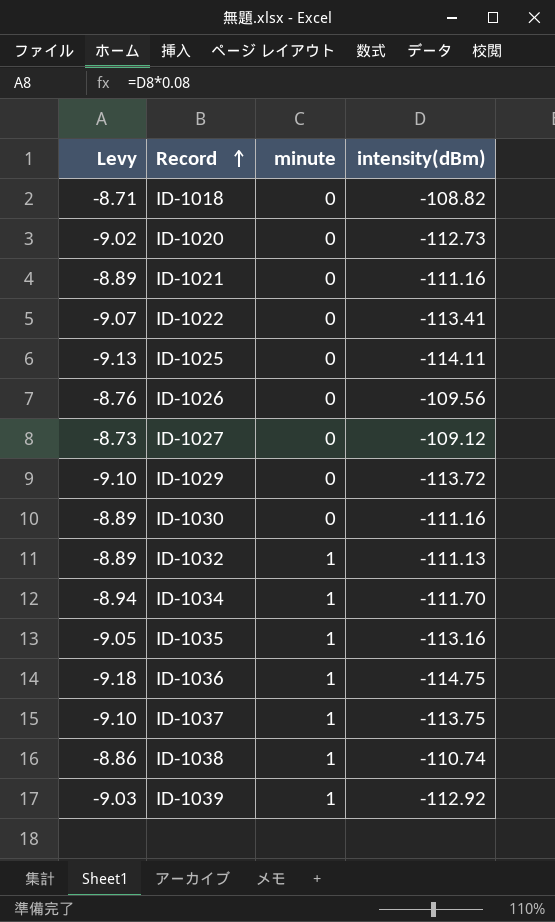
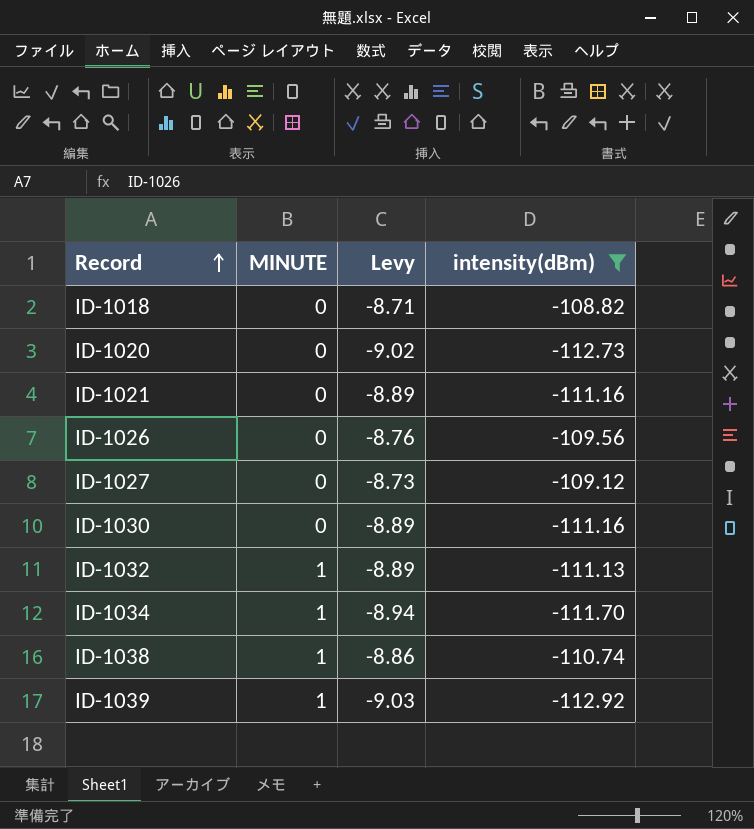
filter: none -> intensity(dBm) >= -112.92
column name: minute -> MINUTE
column Levy | position: 1 -> 3

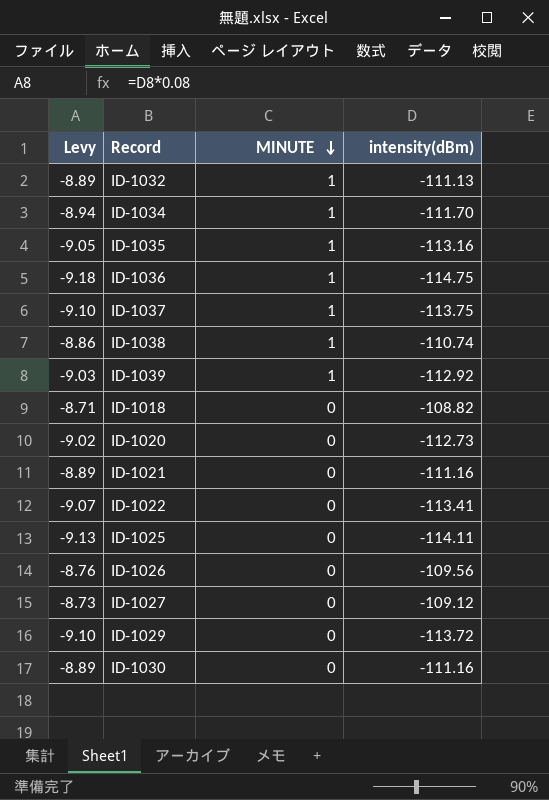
filter: intensity(dBm) >= -112.92 -> none
row order: Record ascending -> MINUTE descending
column Levy | position: 3 -> 1

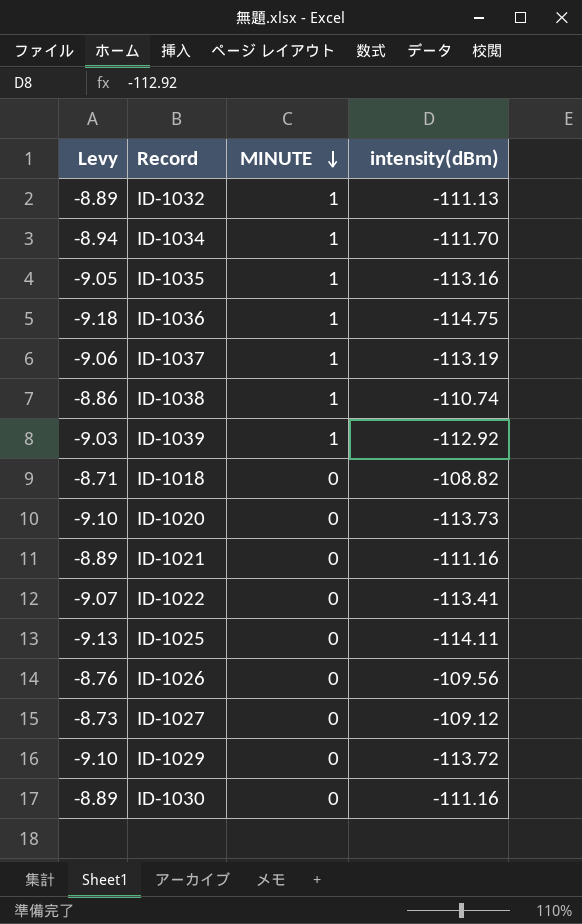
ID-1037 | Levy: -9.10 -> -9.06
ID-1037 | intensity(dBm): -113.75 -> -113.19
ID-1020 | Levy: -9.02 -> -9.10
ID-1020 | intensity(dBm): -112.73 -> -113.73

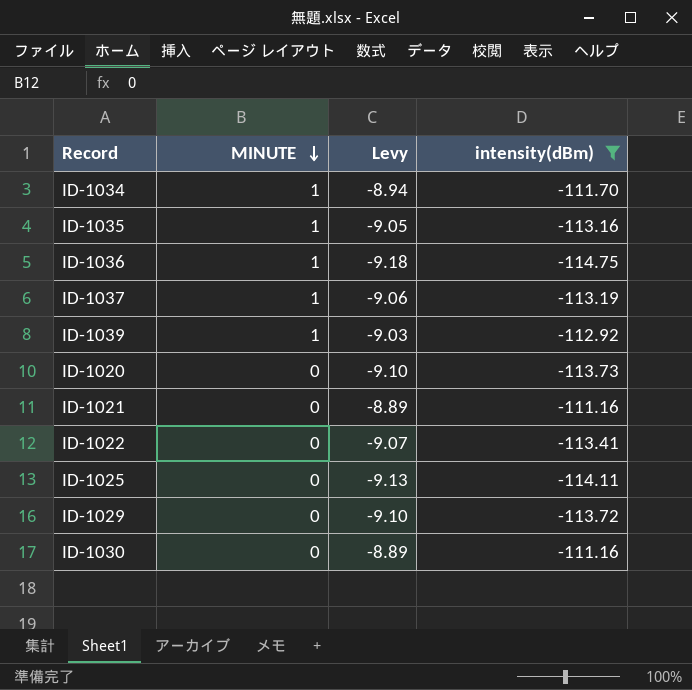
filter: none -> intensity(dBm) <= -111.16
column Levy | position: 1 -> 3

